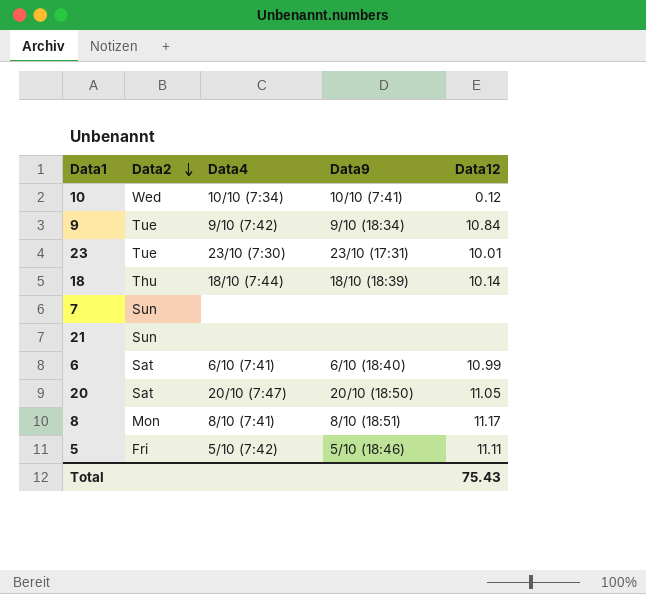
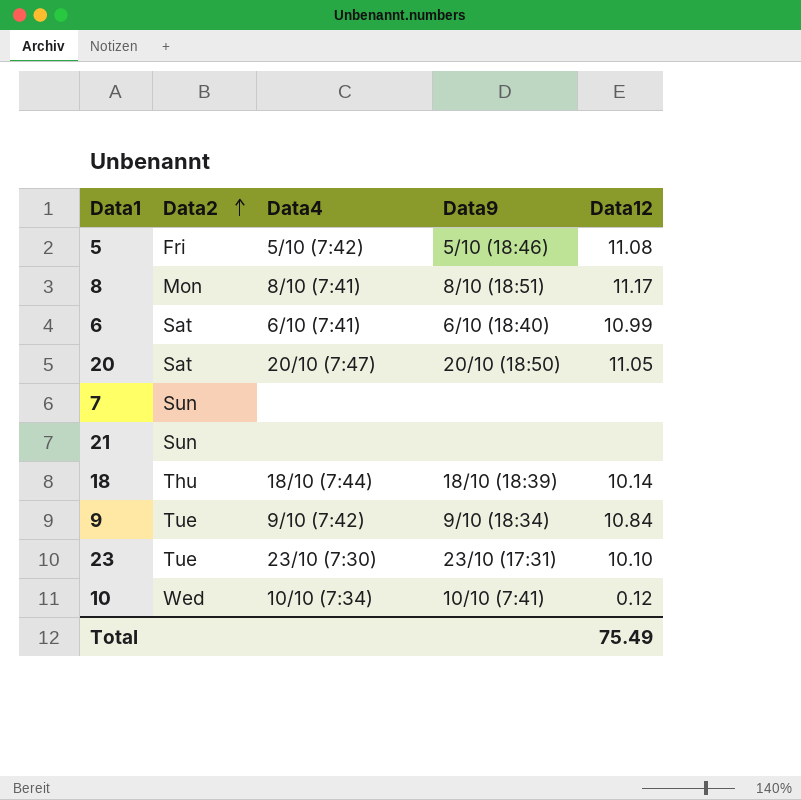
row order: Data2 descending -> Data2 ascending
5 | Data12: 11.11 -> 11.08
23 | Data12: 10.01 -> 10.10
Total | Data12: 75.43 -> 75.49

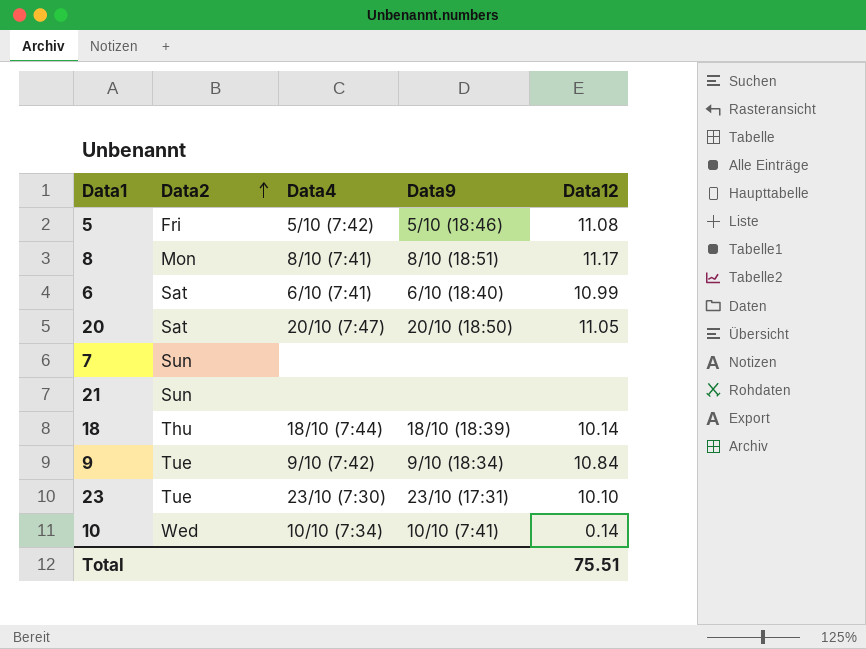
10 | Data12: 0.12 -> 0.14
Total | Data12: 75.49 -> 75.51

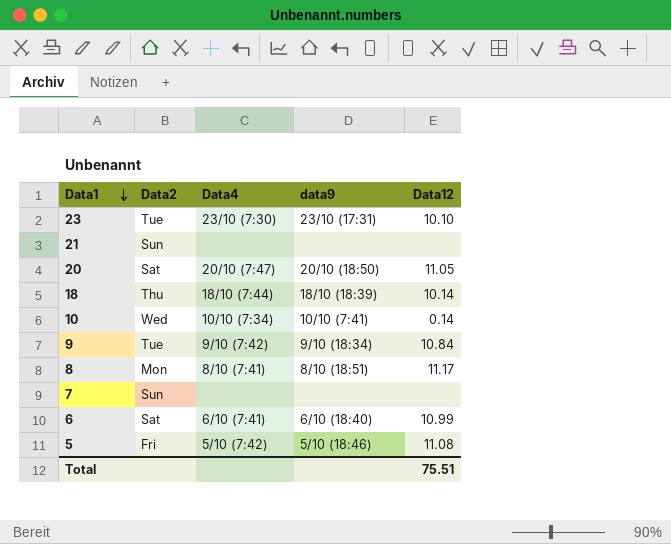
row order: Data2 ascending -> Data1 descending
column name: Data9 -> data9

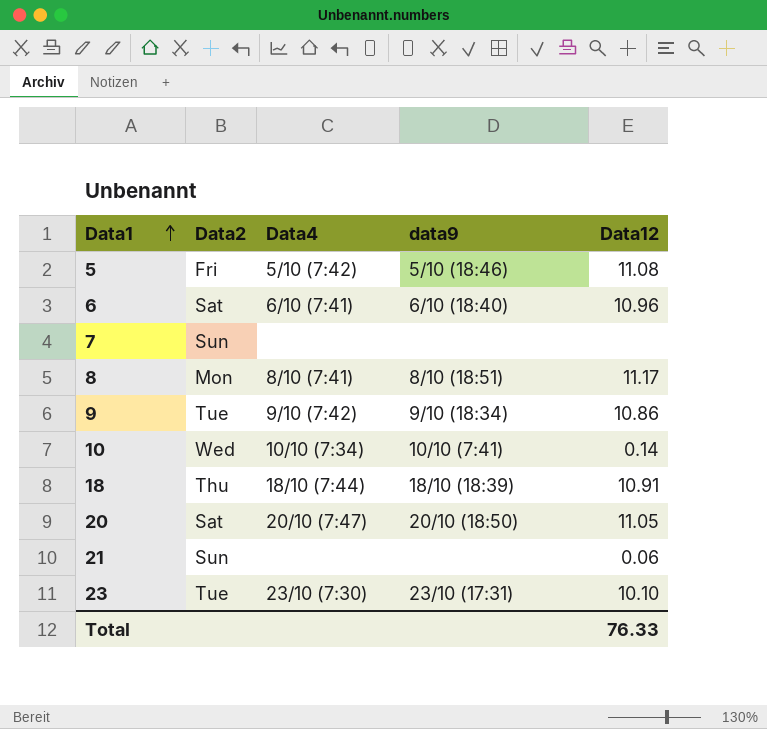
row order: Data1 descending -> Data1 ascending
6 | Data12: 10.99 -> 10.96
9 | Data12: 10.84 -> 10.86
18 | Data12: 10.14 -> 10.91
21 | Data12: none -> 0.06
Total | Data12: 75.51 -> 76.33

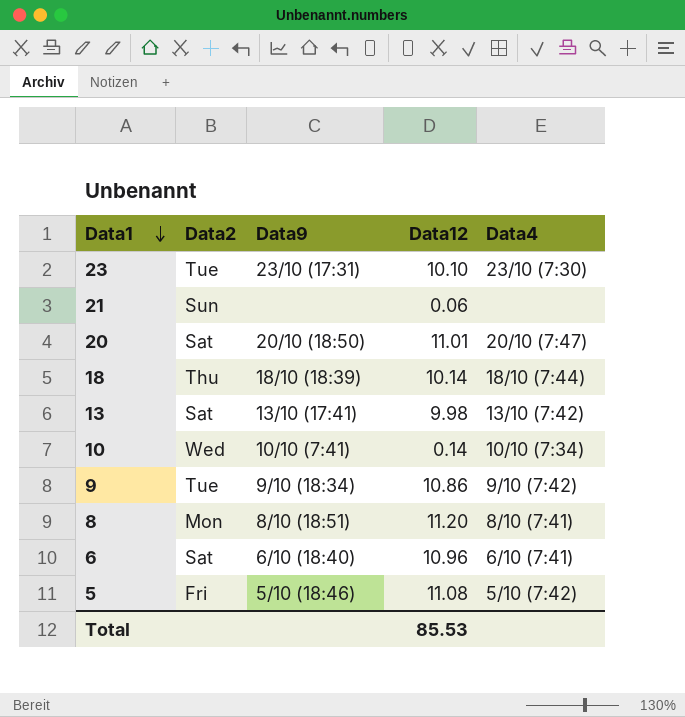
row order: Data1 ascending -> Data1 descending
column name: data9 -> Data9
column Data4 | position: 3 -> 5
row 7: Sun | none | none | none -> none
20 | Data12: 11.05 -> 11.01
18 | Data12: 10.91 -> 10.14
row 13: none -> Sat | 13/10 (17:41) | 9.98 | 13/10 (7:42)
8 | Data12: 11.17 -> 11.20
Total | Data12: 76.33 -> 85.53

